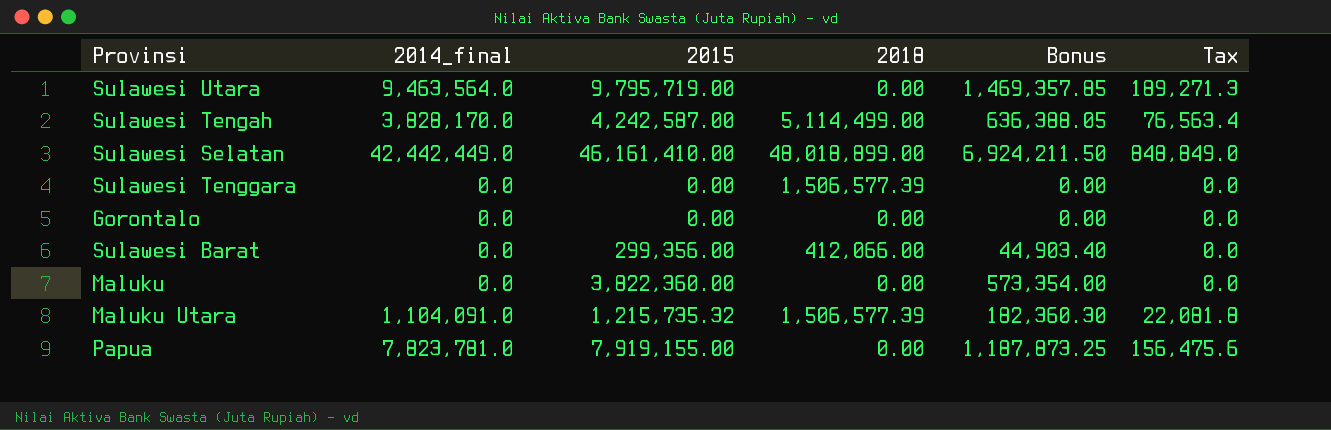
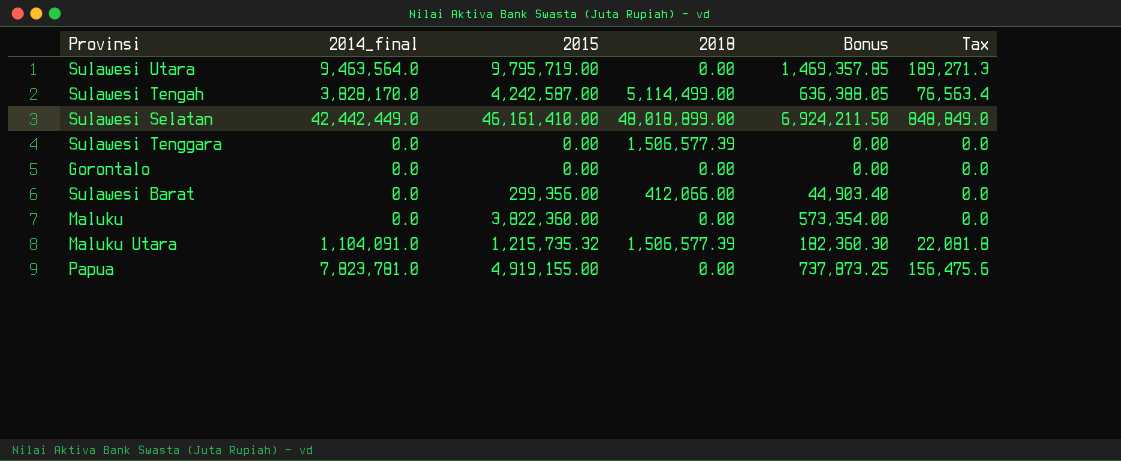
Papua | 2015: 7,919,155.00 -> 4,919,155.00
Papua | Bonus: 1,187,873.25 -> 737,873.25

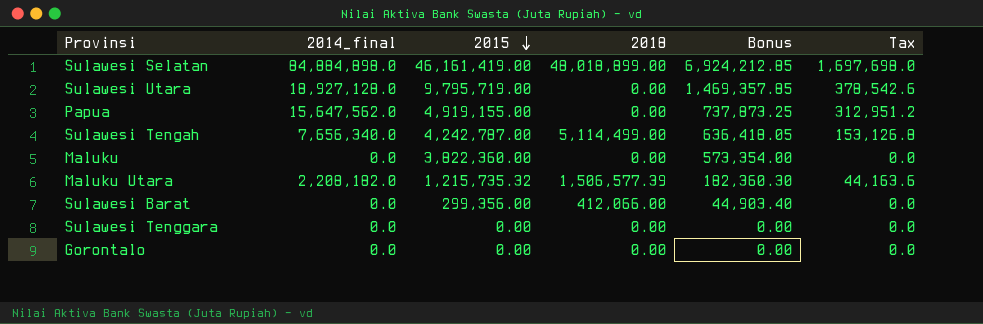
row order: none -> 2015 descending
Sulawesi Selatan | 2014_final: 42,442,449.0 -> 84,884,898.0
Sulawesi Selatan | 2015: 46,161,410.00 -> 46,161,419.00
Sulawesi Selatan | Bonus: 6,924,211.50 -> 6,924,212.85
Sulawesi Selatan | Tax: 848,849.0 -> 1,697,698.0
Sulawesi Utara | 2014_final: 9,463,564.0 -> 18,927,128.0
Sulawesi Utara | Tax: 189,271.3 -> 378,542.6
Papua | 2014_final: 7,823,781.0 -> 15,647,562.0
Papua | Tax: 156,475.6 -> 312,951.2
Sulawesi Tengah | 2014_final: 3,828,170.0 -> 7,656,340.0
Sulawesi Tengah | 2015: 4,242,587.00 -> 4,242,787.00
Sulawesi Tengah | Bonus: 636,388.05 -> 636,418.05
Sulawesi Tengah | Tax: 76,563.4 -> 153,126.8
Maluku Utara | 2014_final: 1,104,091.0 -> 2,208,182.0
Maluku Utara | Tax: 22,081.8 -> 44,163.6
Sulawesi Tenggara | 2018: 1,506,577.39 -> 0.00

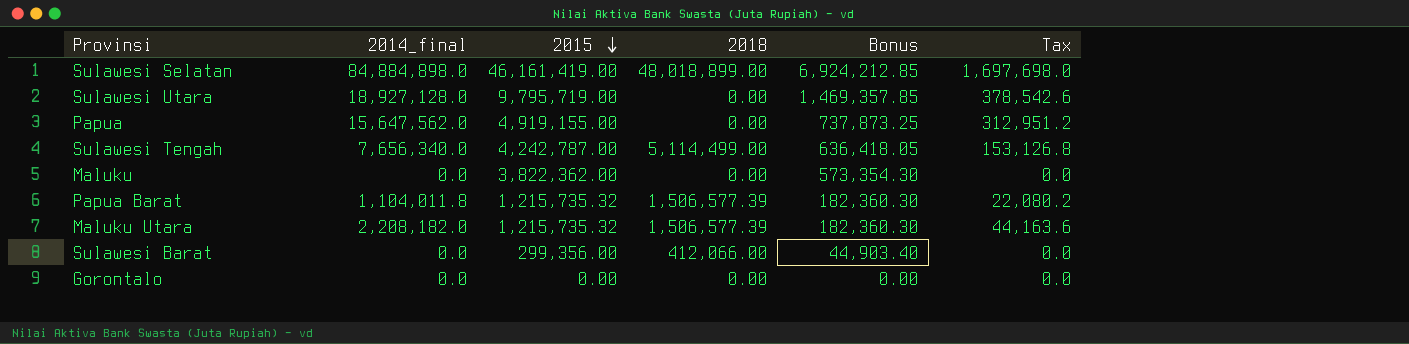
row Sulawesi Tenggara: 0.0 | 0.00 | 0.00 | 0.00 | 0.0 -> none
Maluku | 2015: 3,822,360.00 -> 3,822,362.00
Maluku | Bonus: 573,354.00 -> 573,354.30
row Papua Barat: none -> 1,104,011.8 | 1,215,735.32 | 1,506,577.39 | 182,360.30 | 22,080.2

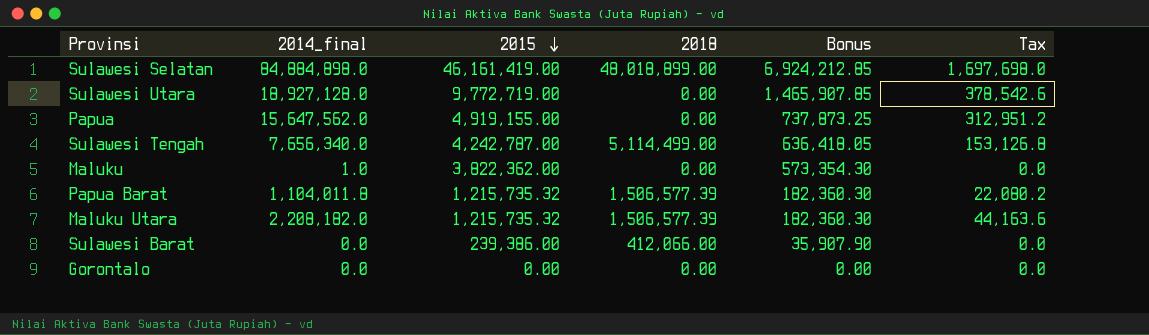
Sulawesi Utara | 2015: 9,795,719.00 -> 9,772,719.00
Sulawesi Utara | Bonus: 1,469,357.85 -> 1,465,907.85
Maluku | 2014_final: 0.0 -> 1.0
Sulawesi Barat | 2015: 299,356.00 -> 239,386.00
Sulawesi Barat | Bonus: 44,903.40 -> 35,907.90

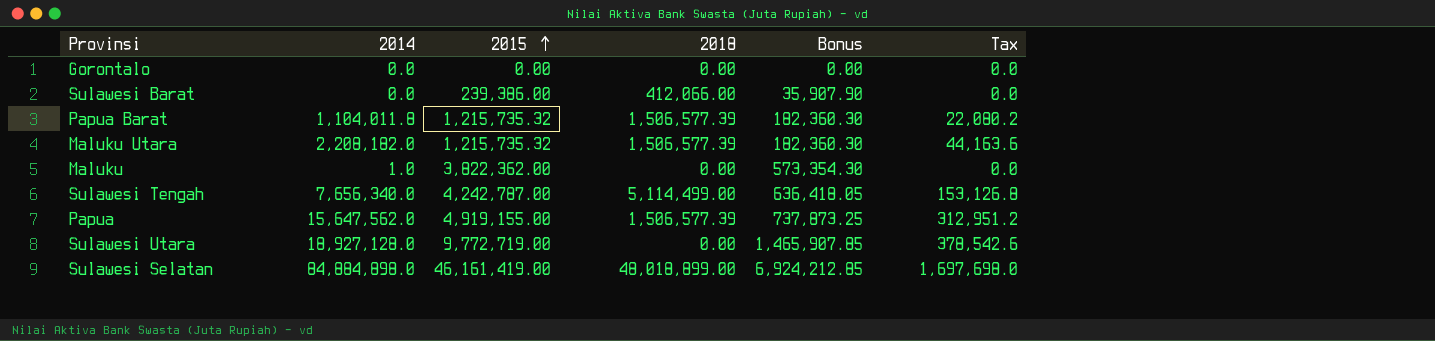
row order: 2015 descending -> 2015 ascending
column name: 2014_final -> 2014
Papua | 2018: 0.00 -> 1,506,577.39

